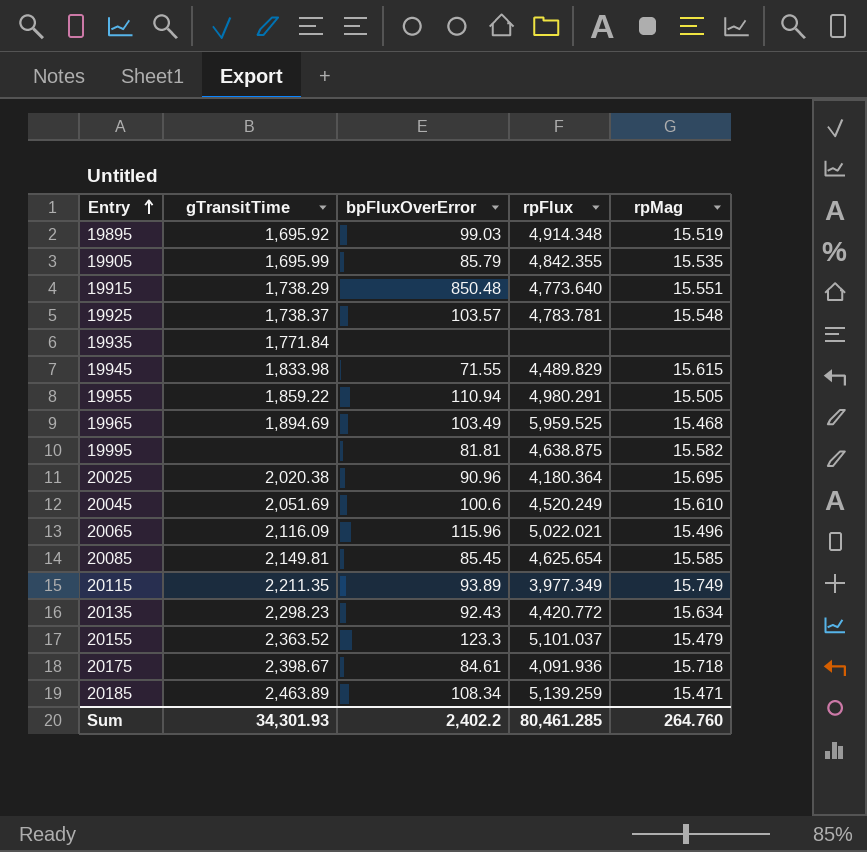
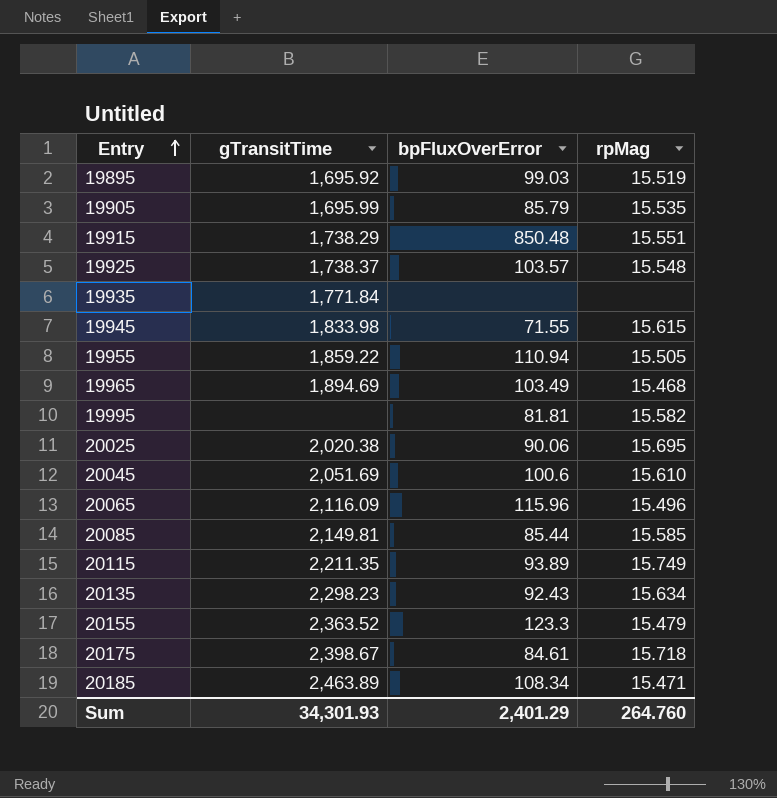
column rpFlux | position: 4 -> none
20025 | bpFluxOverError: 90.96 -> 90.06
20085 | bpFluxOverError: 85.45 -> 85.44
Sum | bpFluxOverError: 2,402.2 -> 2,401.29

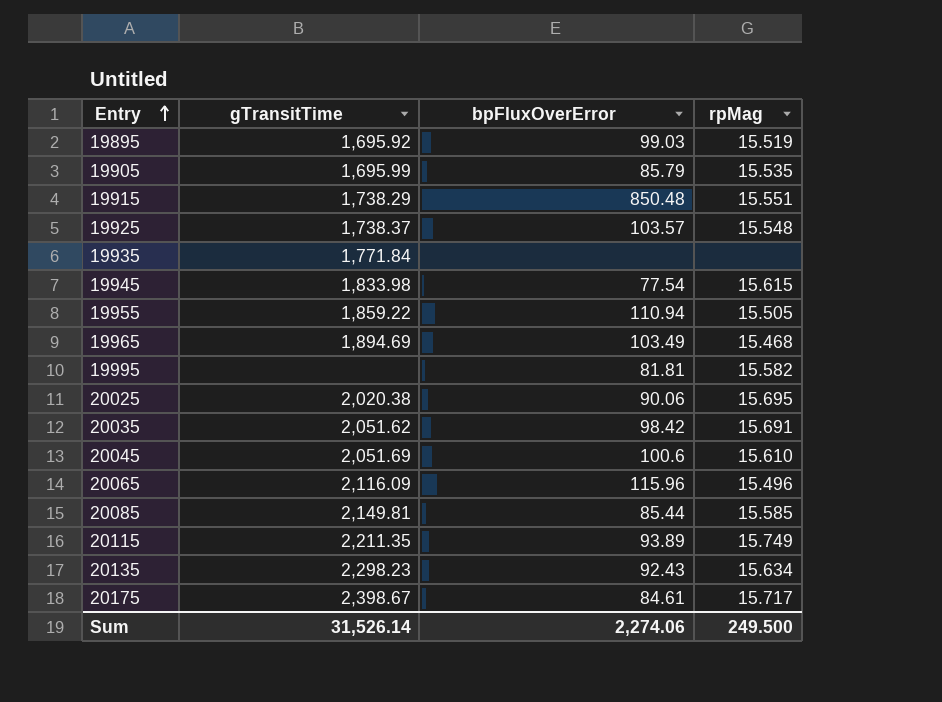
row 20155: 2,363.52 | 123.3 | 15.479 -> none
row 20185: 2,463.89 | 108.34 | 15.471 -> none
19945 | bpFluxOverError: 71.55 -> 77.54
row 20035: none -> 2,051.62 | 98.42 | 15.691
20175 | rpMag: 15.718 -> 15.717
Sum | gTransitTime: 34,301.93 -> 31,526.14
Sum | bpFluxOverError: 2,401.29 -> 2,274.06
Sum | rpMag: 264.760 -> 249.500

